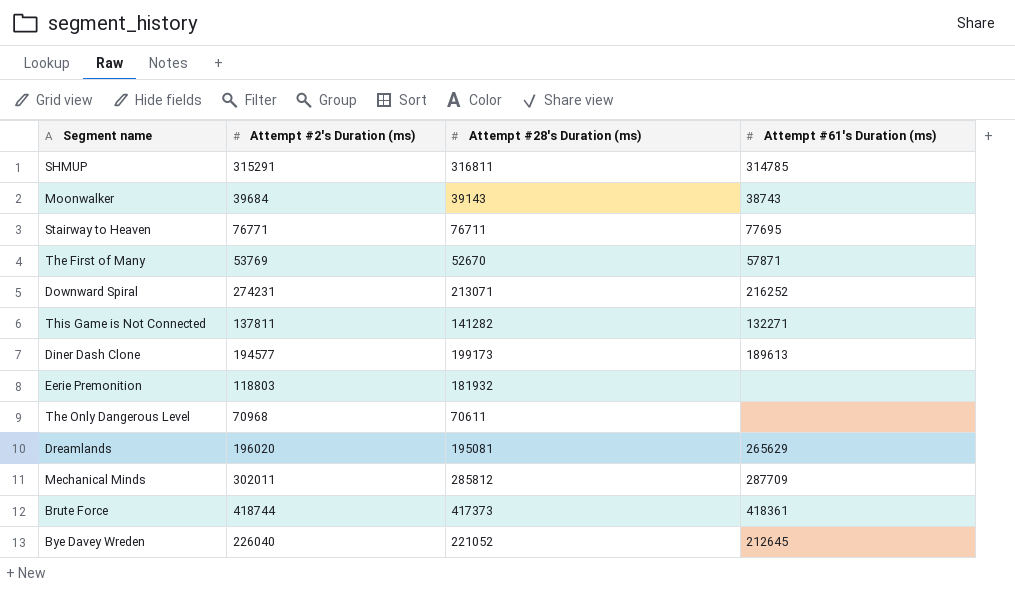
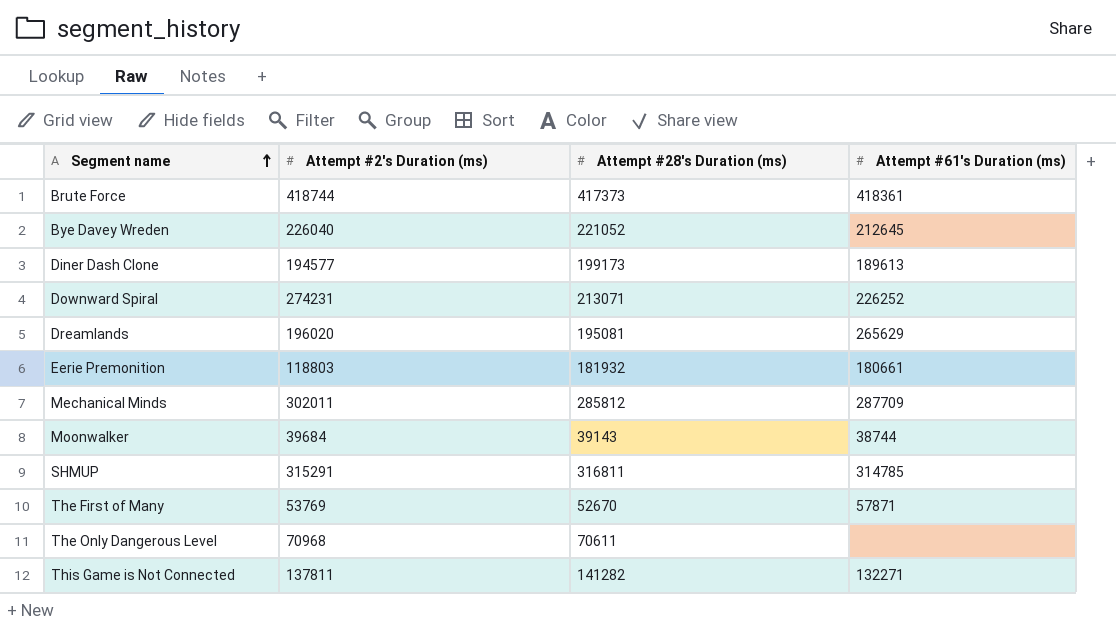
row order: none -> Segment name ascending
row Stairway to Heaven: 76771 | 76711 | 77695 -> none
Downward Spiral | Attempt #61's Duration (ms): 216252 -> 226252
Eerie Premonition | Attempt #61's Duration (ms): none -> 180661
Moonwalker | Attempt #61's Duration (ms): 38743 -> 38744

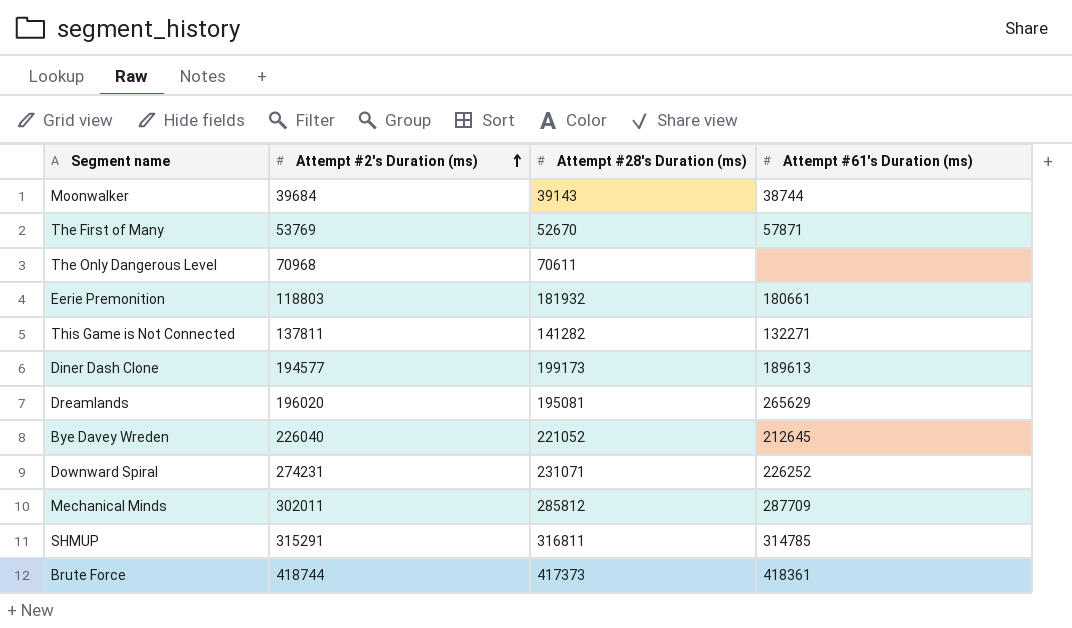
row order: Segment name ascending -> Attempt #2's Duration (ms) ascending
Downward Spiral | Attempt #28's Duration (ms): 213071 -> 231071

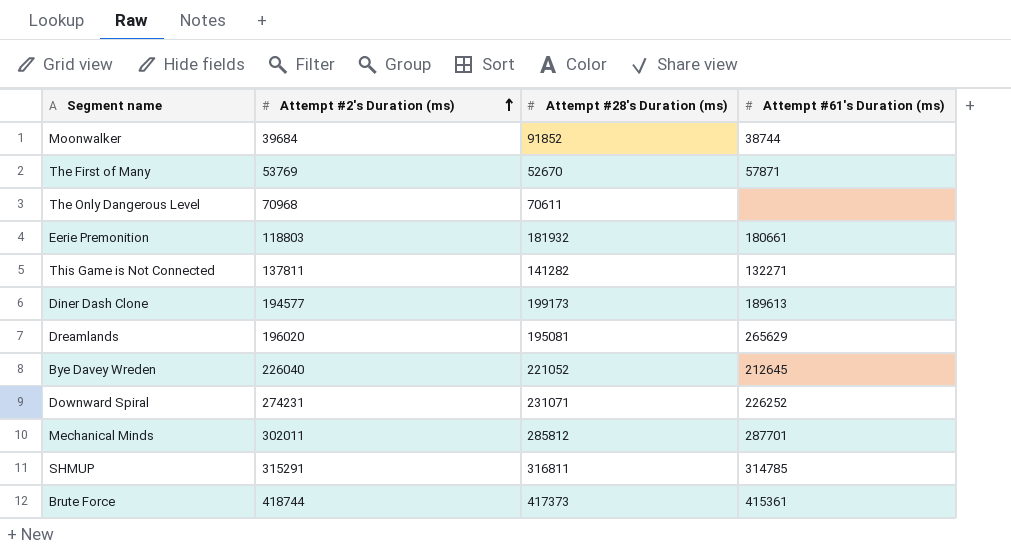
Moonwalker | Attempt #28's Duration (ms): 39143 -> 91852
Mechanical Minds | Attempt #61's Duration (ms): 287709 -> 287701
Brute Force | Attempt #61's Duration (ms): 418361 -> 415361

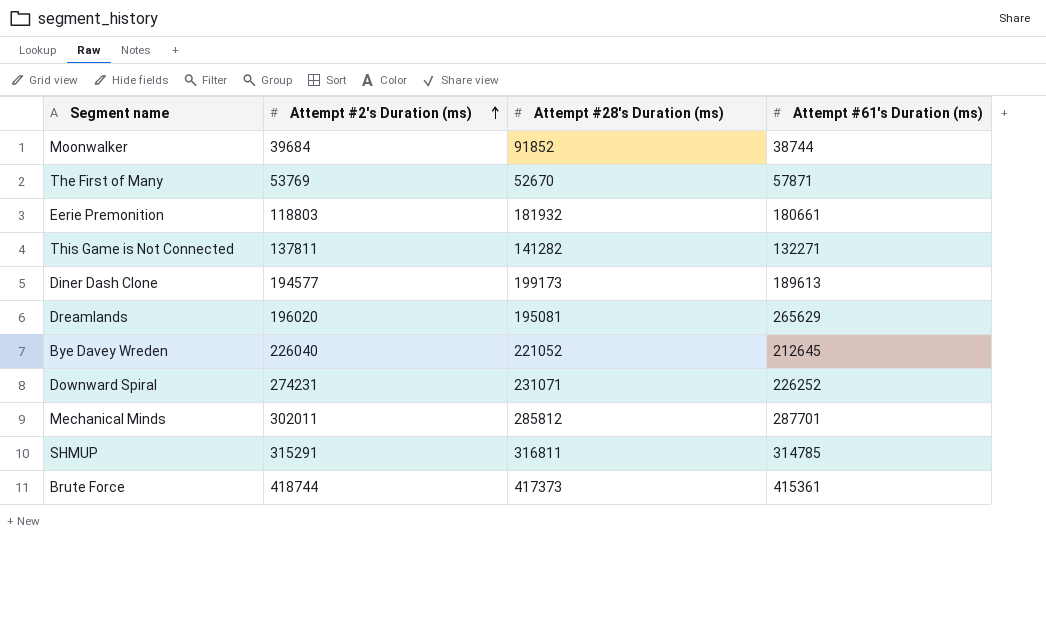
row The Only Dangerous Level: 70968 | 70611 | none -> none

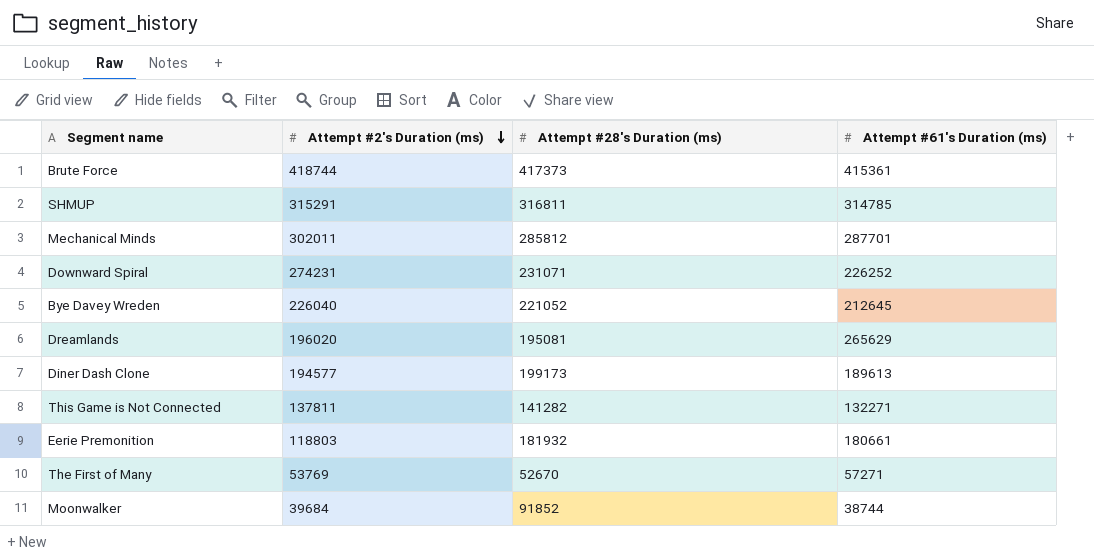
row order: Attempt #2's Duration (ms) ascending -> Attempt #2's Duration (ms) descending
The First of Many | Attempt #61's Duration (ms): 57871 -> 57271

